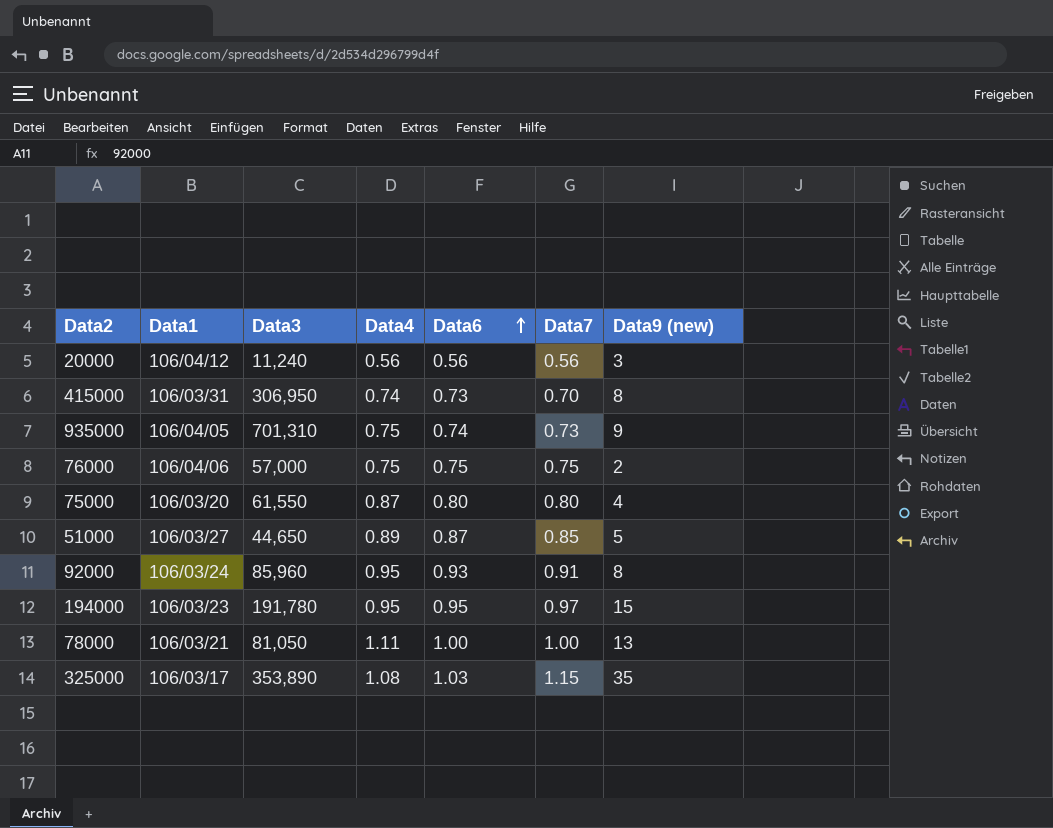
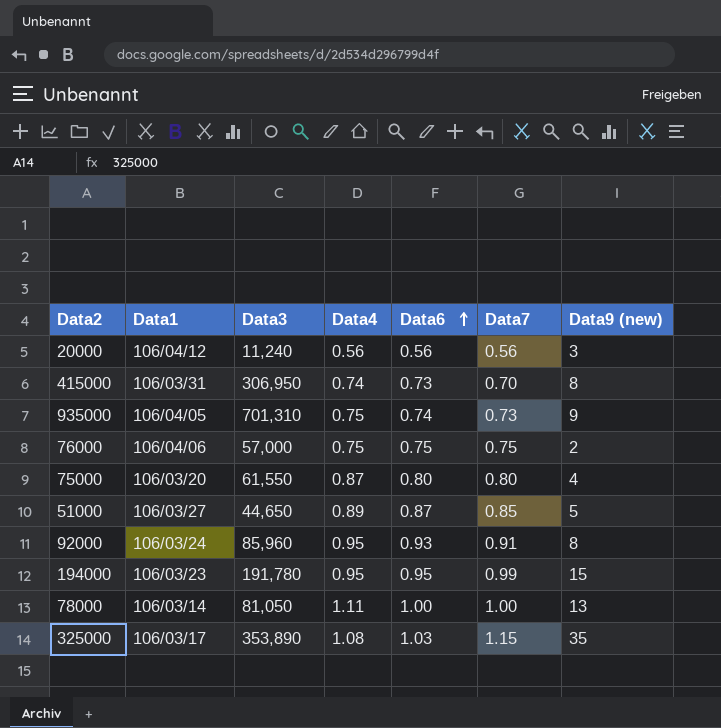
194000 | Data7: 0.97 -> 0.99
78000 | Data1: 106/03/21 -> 106/03/14

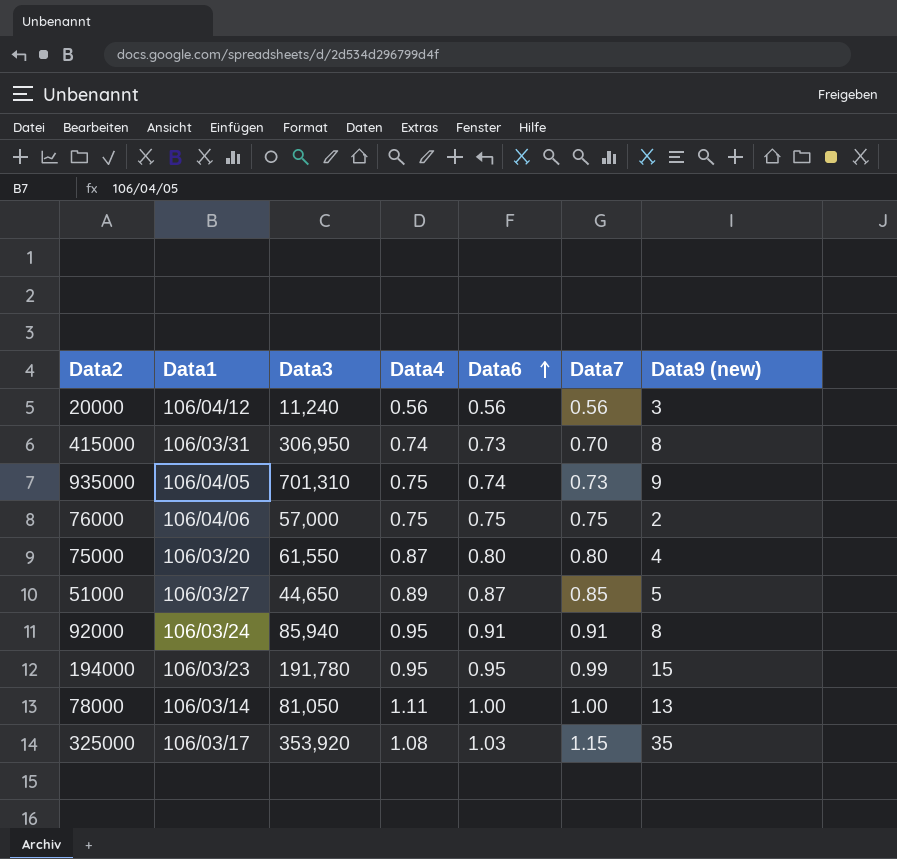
92000 | Data3: 85,960 -> 85,940
92000 | Data6: 0.93 -> 0.91
325000 | Data3: 353,890 -> 353,920

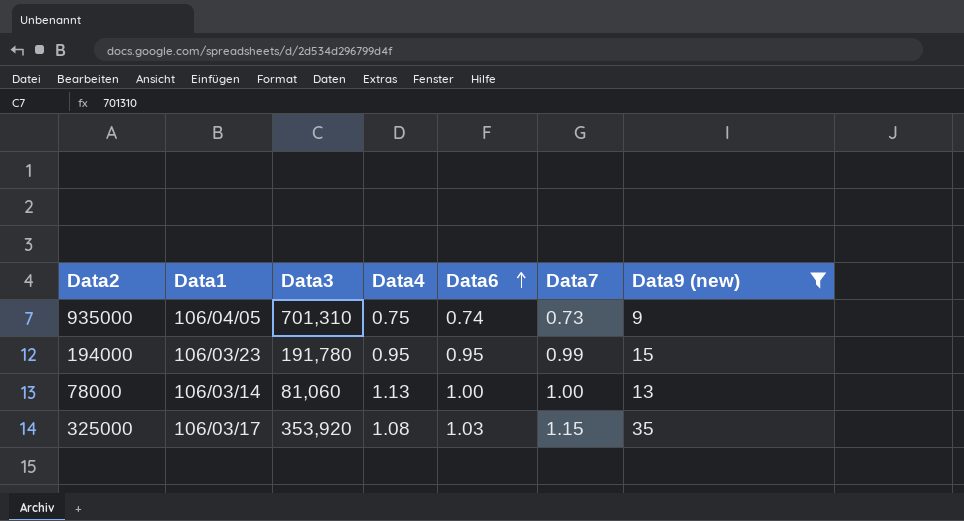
filter: none -> Data9 (new) >= 9
78000 | Data3: 81,050 -> 81,060
78000 | Data4: 1.11 -> 1.13

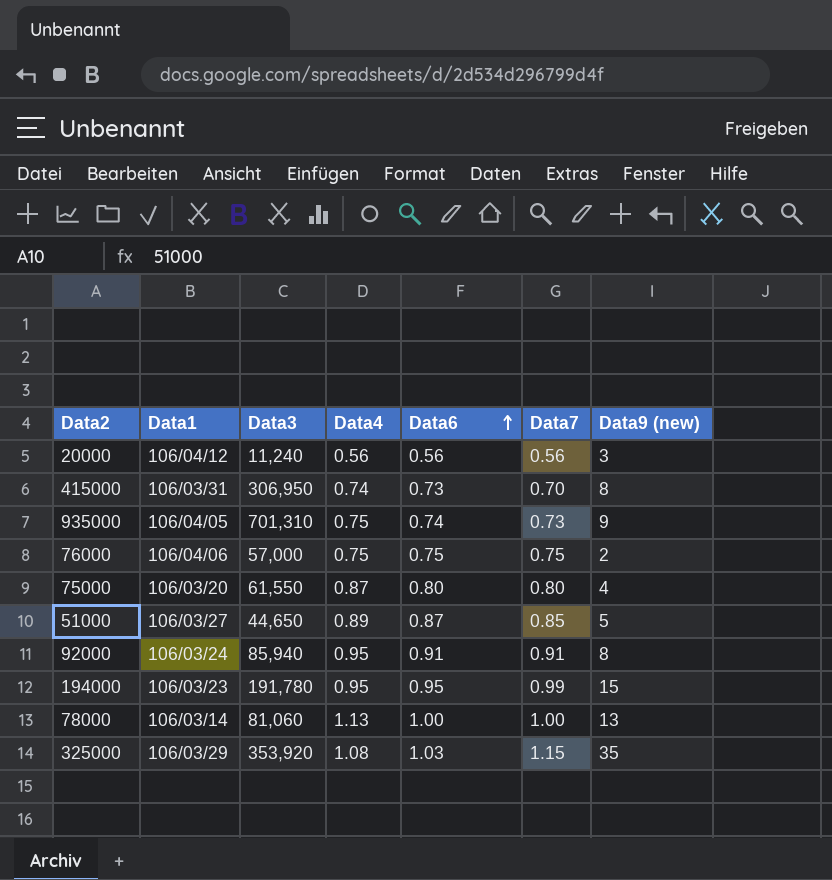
filter: Data9 (new) >= 9 -> none
325000 | Data1: 106/03/17 -> 106/03/29

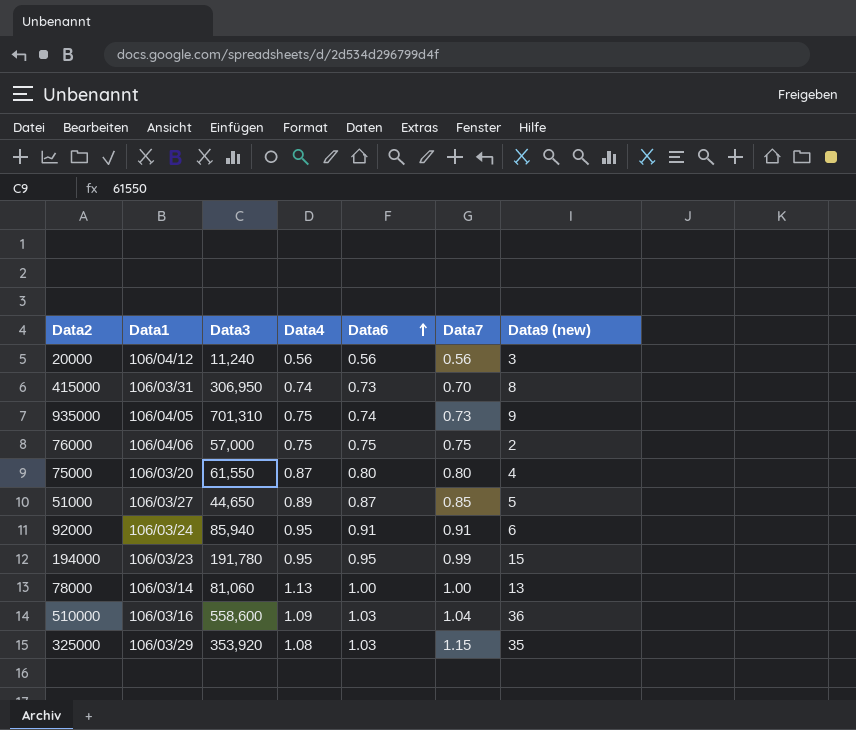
92000 | Data9 (new): 8 -> 6
row 510000: none -> 106/03/16 | 558,600 | 1.09 | 1.03 | 1.04 | 36

